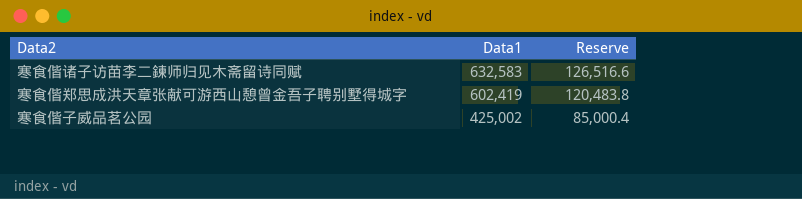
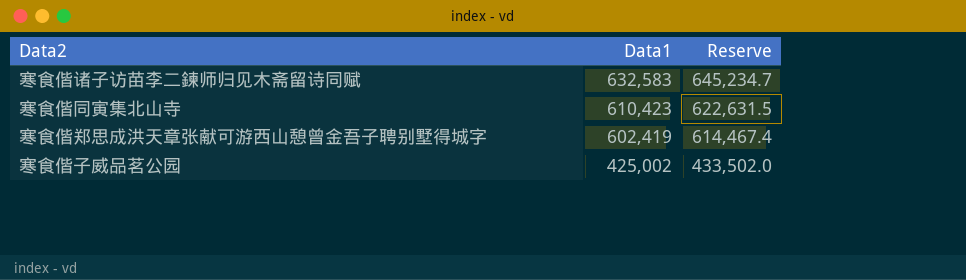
column Reserve | formula: [Data1] * 0.2 -> [Data1] * 1.02
row 寒食偕同寅集北山寺: none -> 610,423 | 622,631.5

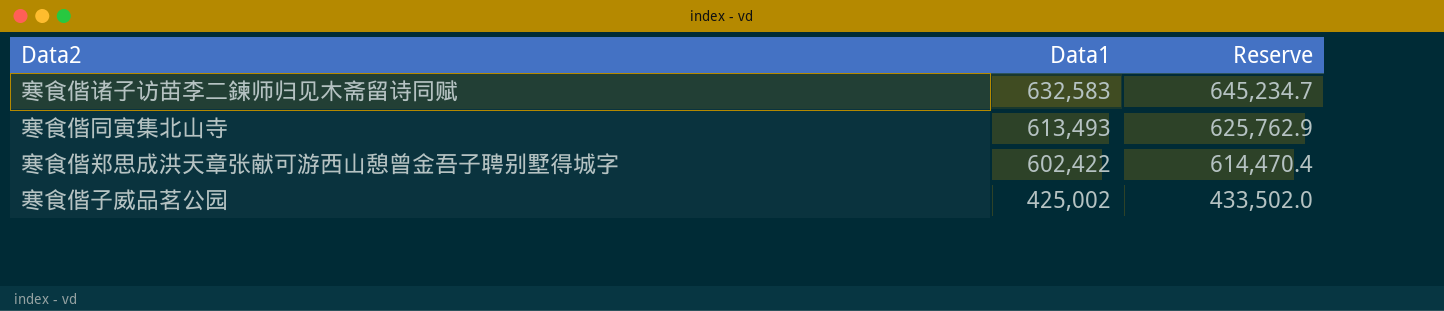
寒食偕同寅集北山寺 | Data1: 610,423 -> 613,493
寒食偕同寅集北山寺 | Reserve: 622,631.5 -> 625,762.9
寒食偕郑思成洪天章张献可游西山憩曾金吾子聘别墅得城字 | Data1: 602,419 -> 602,422
寒食偕郑思成洪天章张献可游西山憩曾金吾子聘别墅得城字 | Reserve: 614,467.4 -> 614,470.4

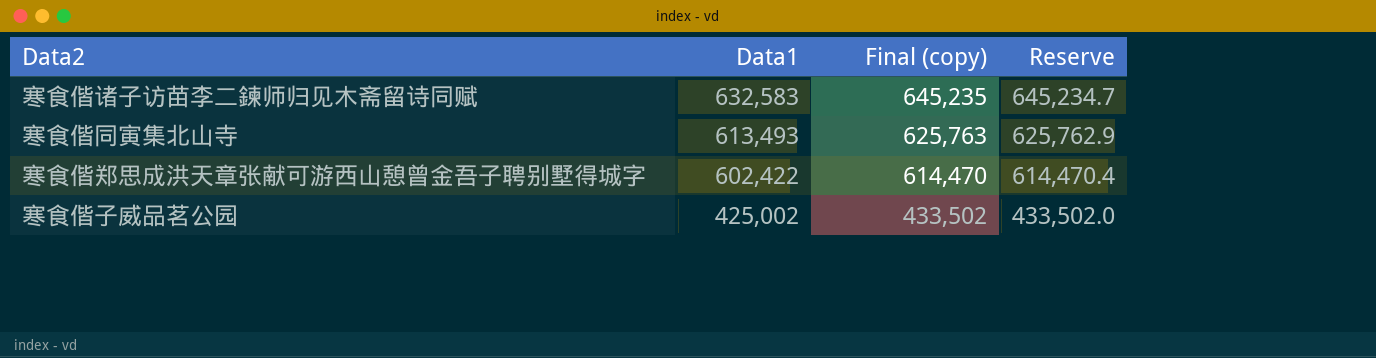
column Final (copy) | formula: none -> [Data1] * 1.02

